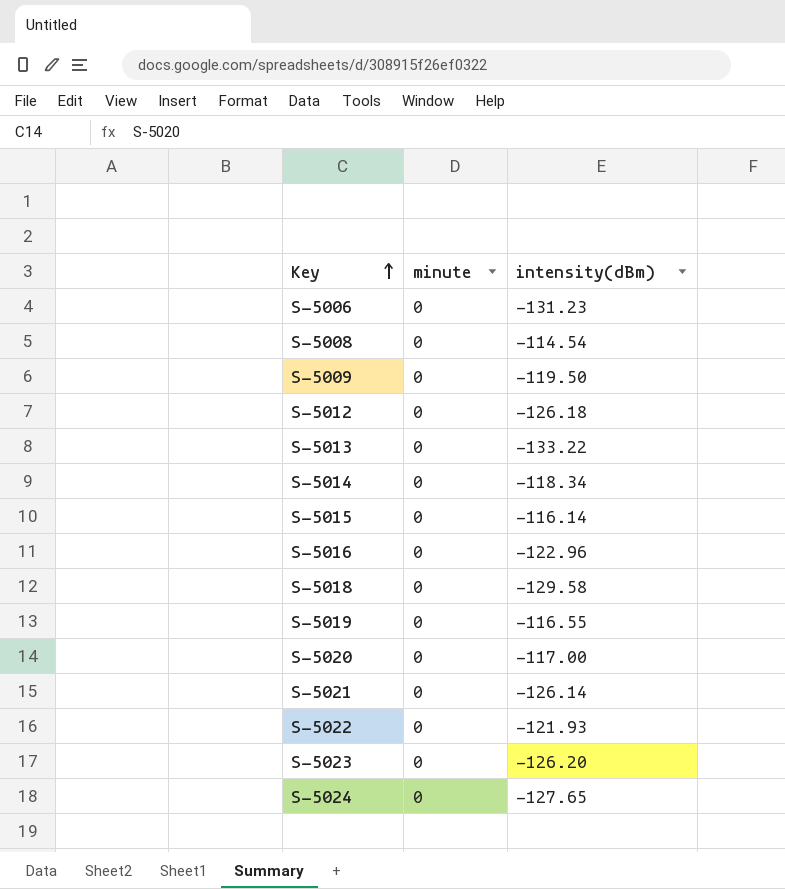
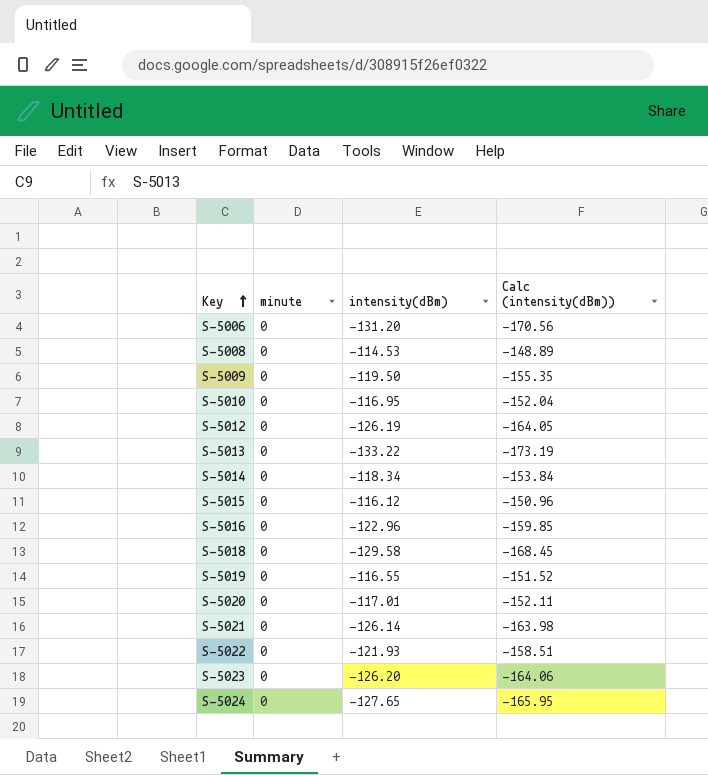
column Calc (intensity(dBm)) | formula: none -> [intensity(dBm)] * 1.3
S-5006 | intensity(dBm): -131.23 -> -131.20
S-5008 | intensity(dBm): -114.54 -> -114.53
row S-5010: none -> 0 | -116.95 | -152.04
S-5012 | intensity(dBm): -126.18 -> -126.19
S-5015 | intensity(dBm): -116.14 -> -116.12
S-5020 | intensity(dBm): -117.00 -> -117.01

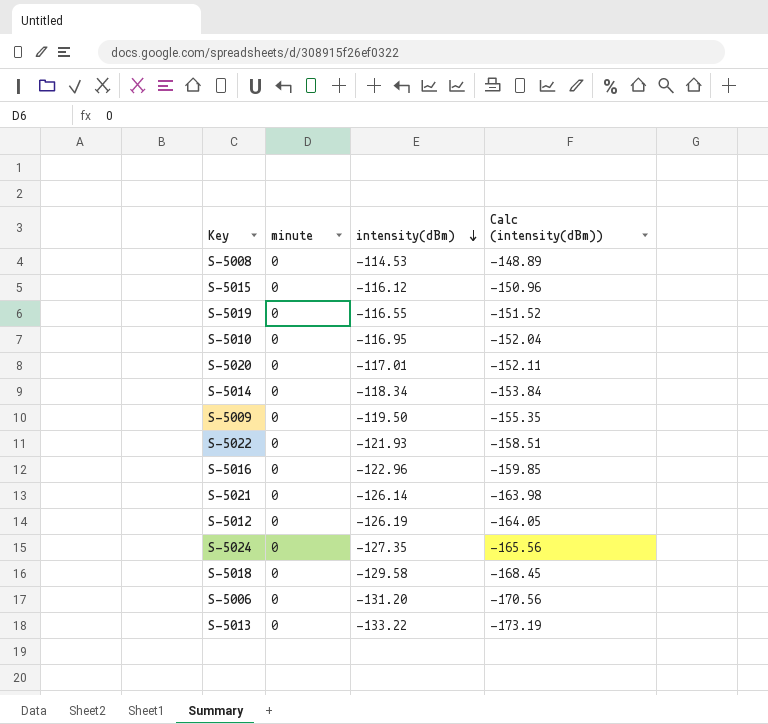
row order: Key ascending -> intensity(dBm) descending
row S-5023: 0 | -126.20 | -164.06 -> none
S-5024 | intensity(dBm): -127.65 -> -127.35
S-5024 | Calc (intensity(dBm)): -165.95 -> -165.56

